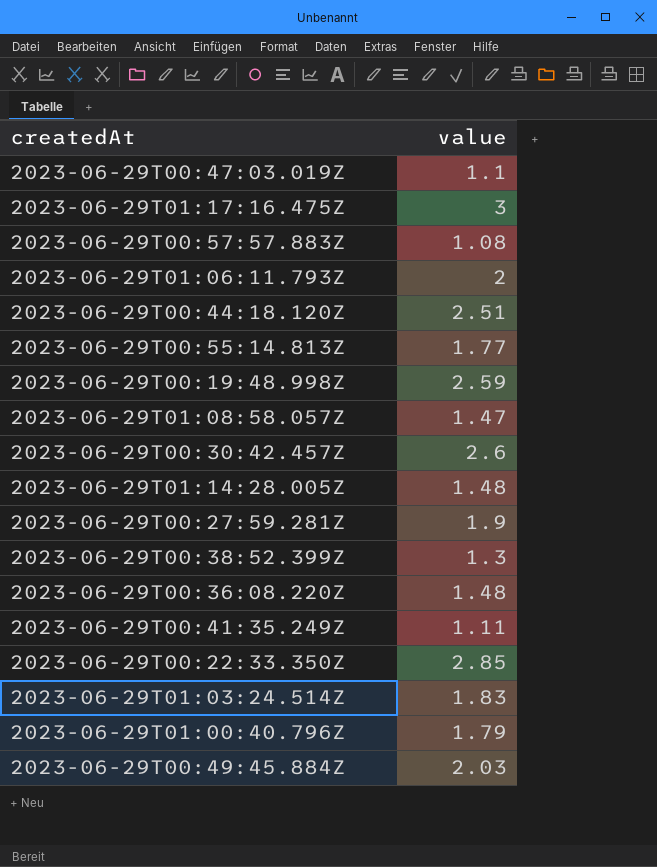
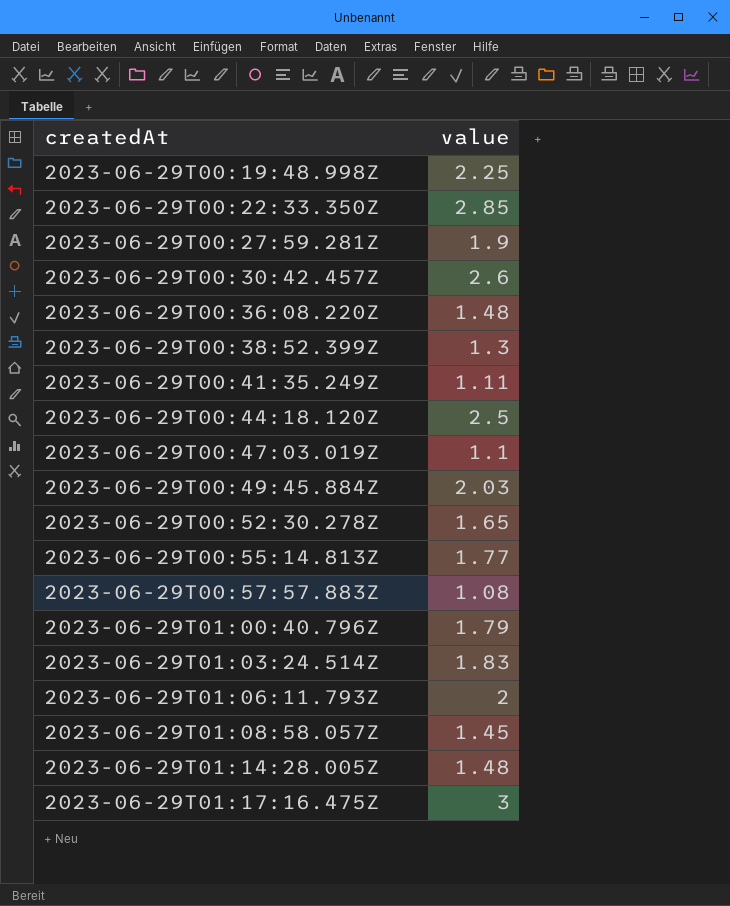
row order: none -> createdAt ascending
2023-06-29T00:19:48.998Z | value: 2.59 -> 2.25
2023-06-29T00:44:18.120Z | value: 2.51 -> 2.5
row 2023-06-29T00:52:30.278Z: none -> 1.65
2023-06-29T01:08:58.057Z | value: 1.47 -> 1.45

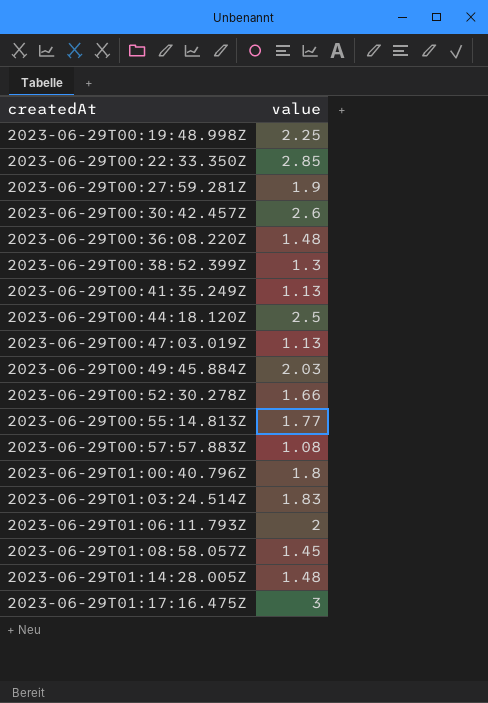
2023-06-29T00:41:35.249Z | value: 1.11 -> 1.13
2023-06-29T00:47:03.019Z | value: 1.1 -> 1.13
2023-06-29T00:52:30.278Z | value: 1.65 -> 1.66
2023-06-29T01:00:40.796Z | value: 1.79 -> 1.8

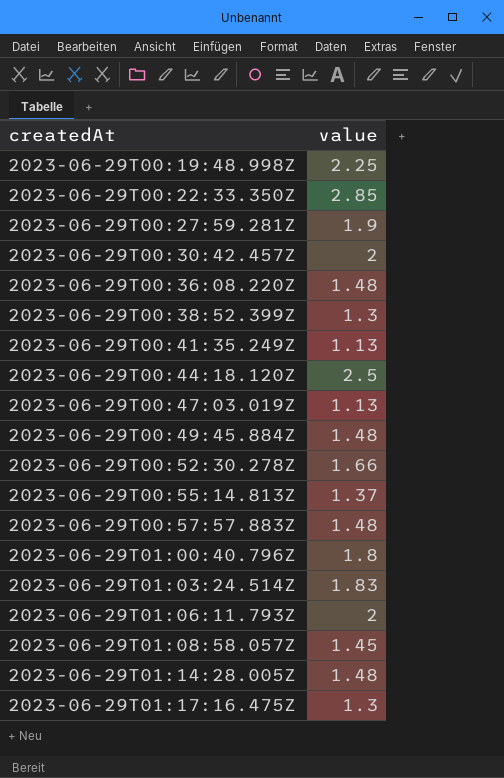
2023-06-29T00:30:42.457Z | value: 2.6 -> 2
2023-06-29T00:49:45.884Z | value: 2.03 -> 1.48
2023-06-29T00:55:14.813Z | value: 1.77 -> 1.37
2023-06-29T00:57:57.883Z | value: 1.08 -> 1.48
2023-06-29T01:17:16.475Z | value: 3 -> 1.3

